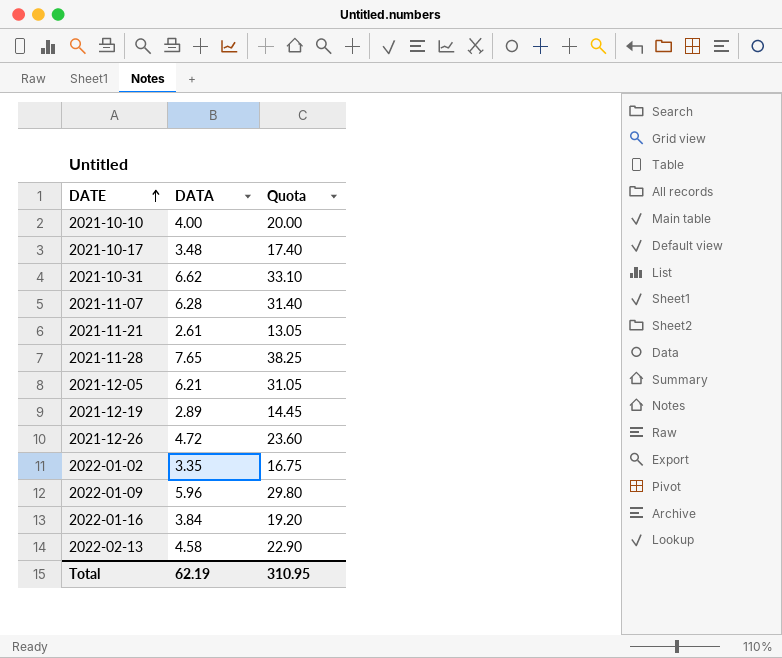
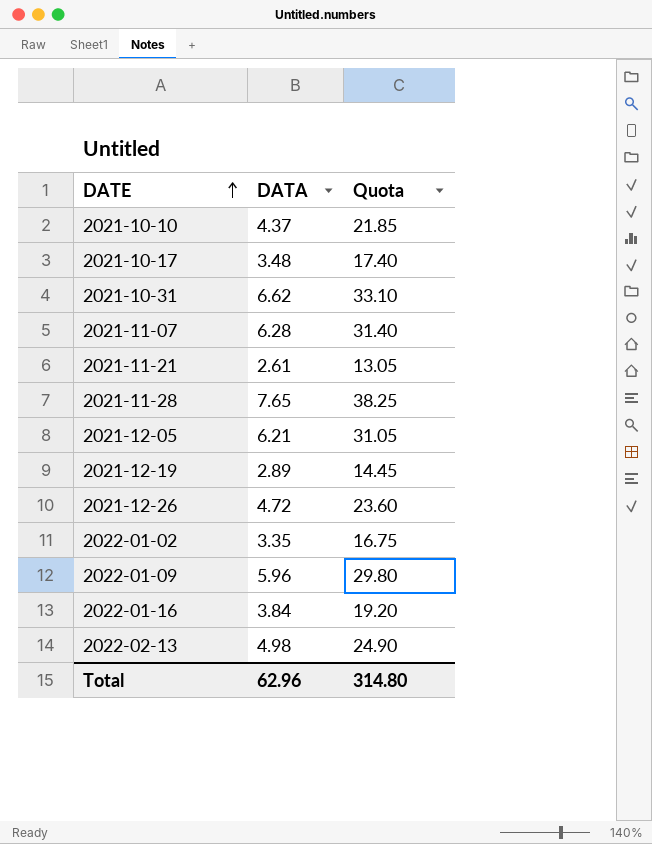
2021-10-10 | DATA: 4.00 -> 4.37
2021-10-10 | Quota: 20.00 -> 21.85
2022-02-13 | DATA: 4.58 -> 4.98
2022-02-13 | Quota: 22.90 -> 24.90
Total | DATA: 62.19 -> 62.96
Total | Quota: 310.95 -> 314.80

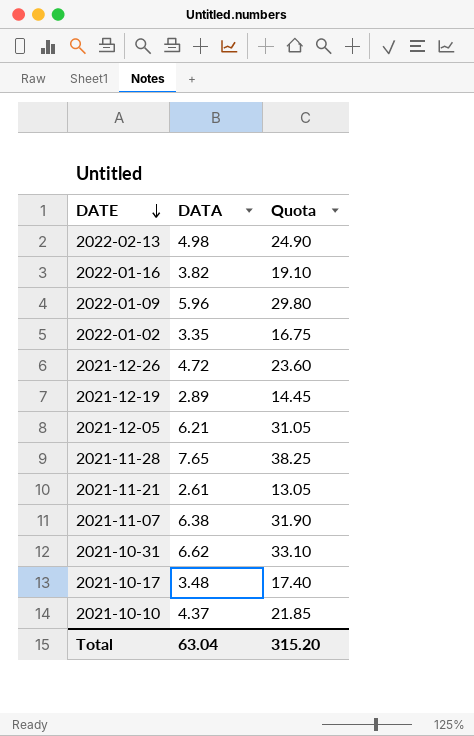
row order: DATE ascending -> DATE descending
2022-01-16 | DATA: 3.84 -> 3.82
2022-01-16 | Quota: 19.20 -> 19.10
2021-11-07 | DATA: 6.28 -> 6.38
2021-11-07 | Quota: 31.40 -> 31.90
Total | DATA: 62.96 -> 63.04
Total | Quota: 314.80 -> 315.20

